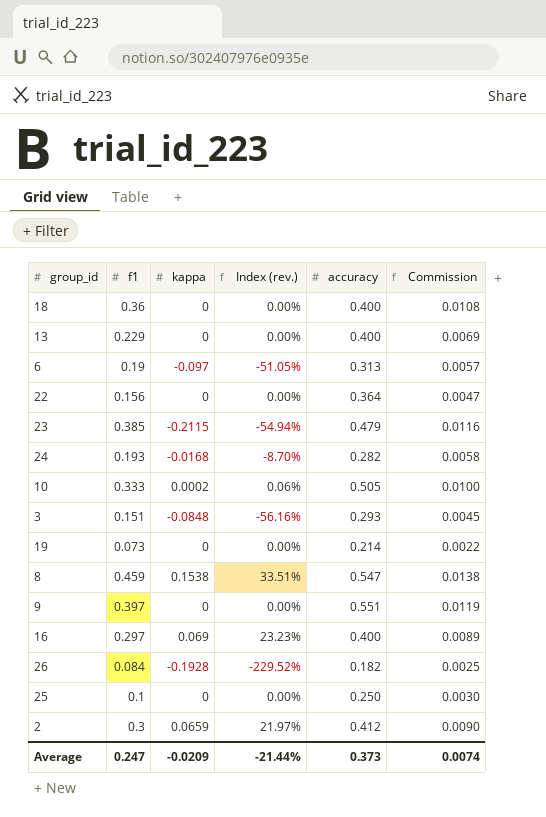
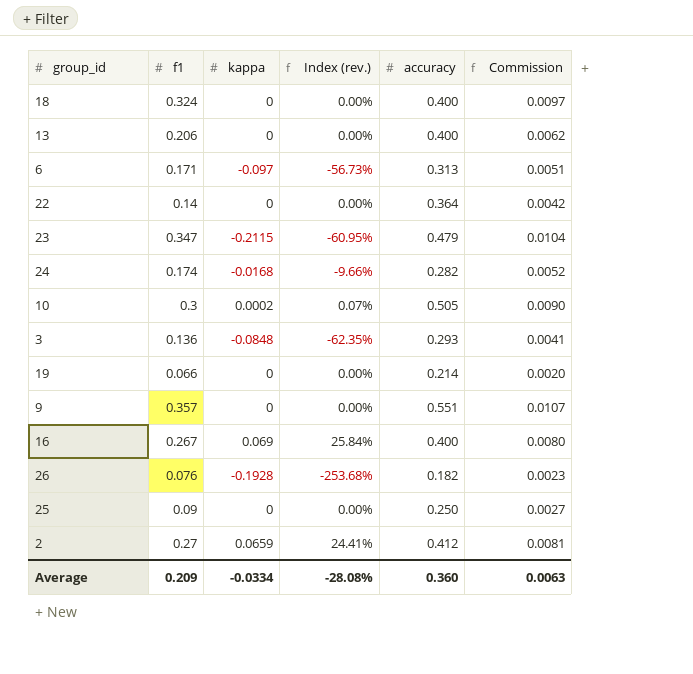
row 8: 0.459 | 0.1538 | 33.51% | 0.547 | 0.0138 -> none
18 | f1: 0.36 -> 0.324
18 | Commission: 0.0108 -> 0.0097
13 | f1: 0.229 -> 0.206
13 | Commission: 0.0069 -> 0.0062
6 | f1: 0.19 -> 0.171
6 | Index (rev.): -51.05% -> -56.73%
6 | Commission: 0.0057 -> 0.0051
22 | f1: 0.156 -> 0.14
22 | Commission: 0.0047 -> 0.0042
23 | f1: 0.385 -> 0.347
23 | Index (rev.): -54.94% -> -60.95%
23 | Commission: 0.0116 -> 0.0104
24 | f1: 0.193 -> 0.174
24 | Index (rev.): -8.70% -> -9.66%
24 | Commission: 0.0058 -> 0.0052
10 | f1: 0.333 -> 0.3
10 | Index (rev.): 0.06% -> 0.07%
10 | Commission: 0.0100 -> 0.0090
3 | f1: 0.151 -> 0.136
3 | Index (rev.): -56.16% -> -62.35%
3 | Commission: 0.0045 -> 0.0041
19 | f1: 0.073 -> 0.066
19 | Commission: 0.0022 -> 0.0020
9 | f1: 0.397 -> 0.357
9 | Commission: 0.0119 -> 0.0107
16 | f1: 0.297 -> 0.267
16 | Index (rev.): 23.23% -> 25.84%
16 | Commission: 0.0089 -> 0.0080
26 | f1: 0.084 -> 0.076
26 | Index (rev.): -229.52% -> -253.68%
26 | Commission: 0.0025 -> 0.0023
25 | f1: 0.1 -> 0.09
25 | Commission: 0.0030 -> 0.0027
2 | f1: 0.3 -> 0.27
2 | Index (rev.): 21.97% -> 24.41%
2 | Commission: 0.0090 -> 0.0081
Average | f1: 0.247 -> 0.209
Average | kappa: -0.0209 -> -0.0334
Average | Index (rev.): -21.44% -> -28.08%
Average | accuracy: 0.373 -> 0.360
Average | Commission: 0.0074 -> 0.0063

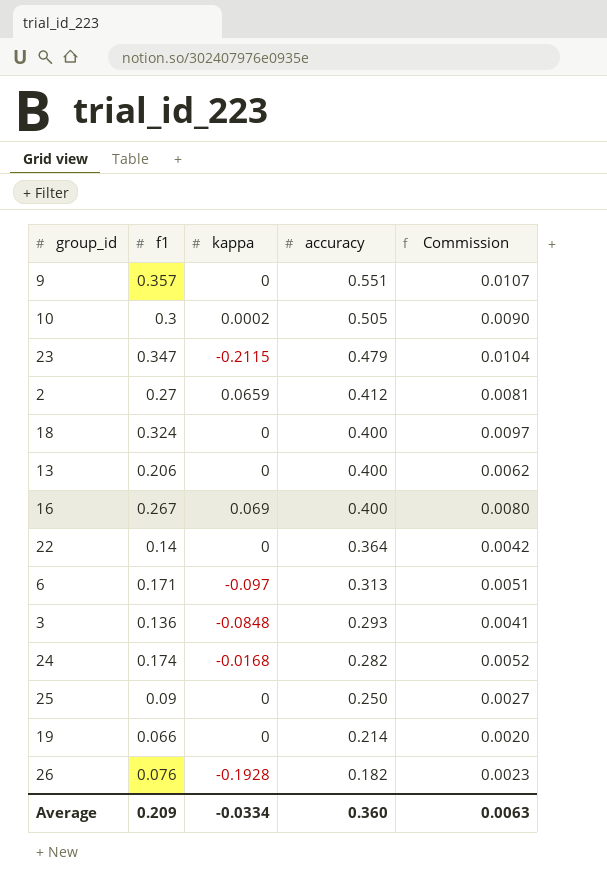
row order: none -> accuracy descending
column Index (rev.) | formula: [kappa] / [f1] -> none

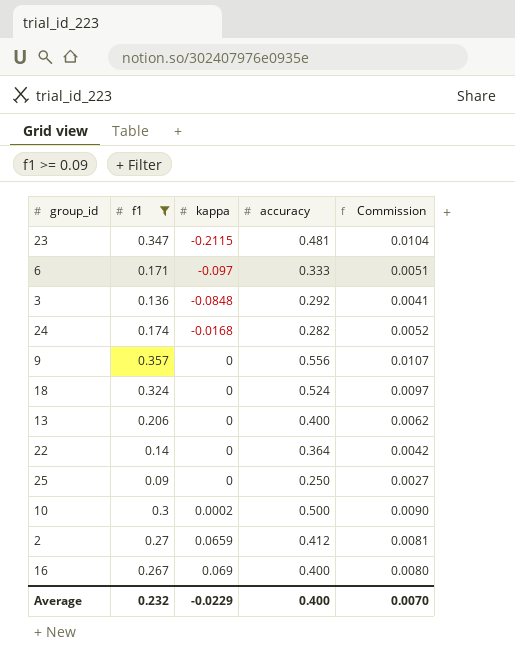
filter: none -> f1 >= 0.09
row order: accuracy descending -> kappa ascending
23 | accuracy: 0.479 -> 0.481
6 | accuracy: 0.313 -> 0.333
3 | accuracy: 0.293 -> 0.292
9 | accuracy: 0.551 -> 0.556
18 | accuracy: 0.400 -> 0.524
10 | accuracy: 0.505 -> 0.500
Average | f1: 0.209 -> 0.232
Average | kappa: -0.0334 -> -0.0229
Average | accuracy: 0.360 -> 0.400
Average | Commission: 0.0063 -> 0.0070

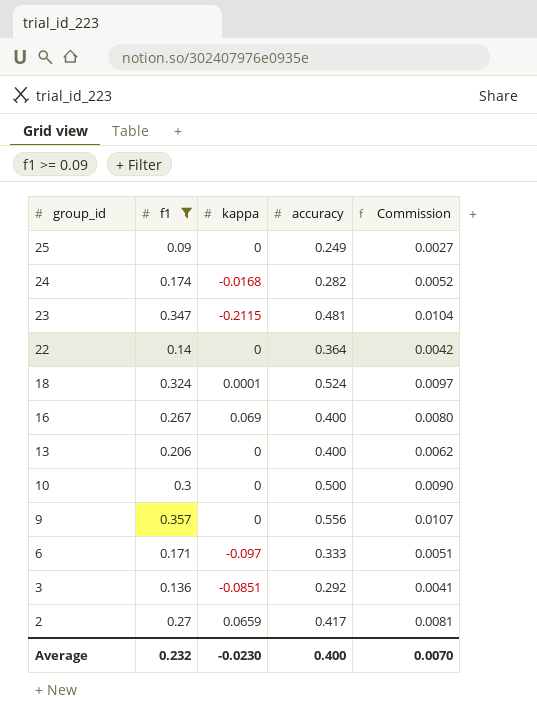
row order: kappa ascending -> group_id descending
25 | accuracy: 0.250 -> 0.249
18 | kappa: 0 -> 0.0001
10 | kappa: 0.0002 -> 0
3 | kappa: -0.0848 -> -0.0851
2 | accuracy: 0.412 -> 0.417
Average | kappa: -0.0229 -> -0.0230

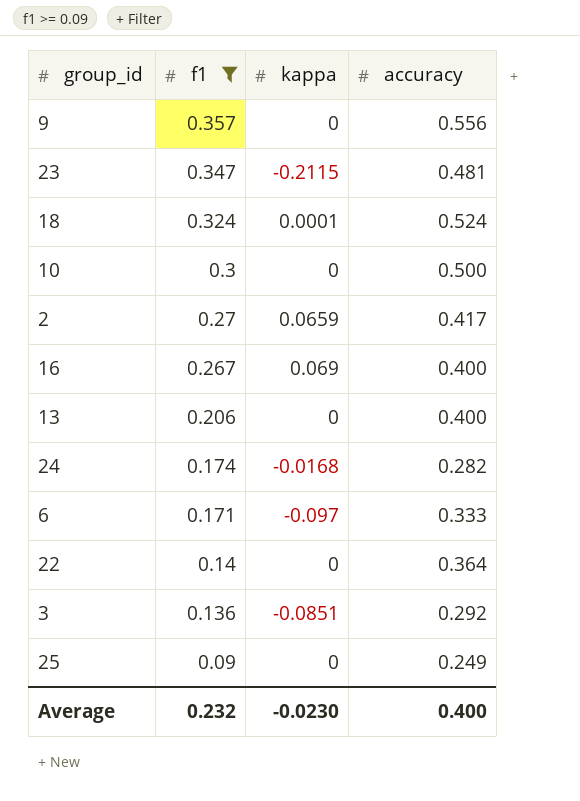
row order: group_id descending -> f1 descending
column Commission | formula: [f1] * 0.03 -> none

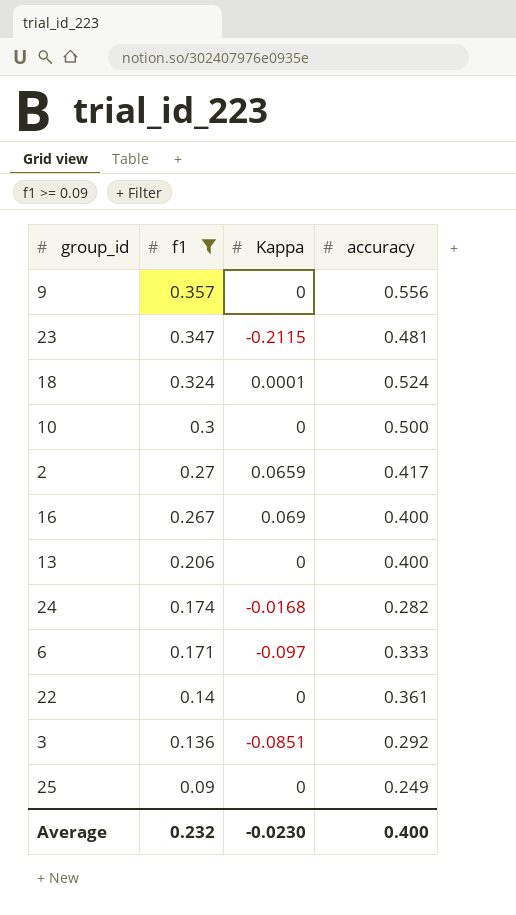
column name: kappa -> Kappa
22 | accuracy: 0.364 -> 0.361

